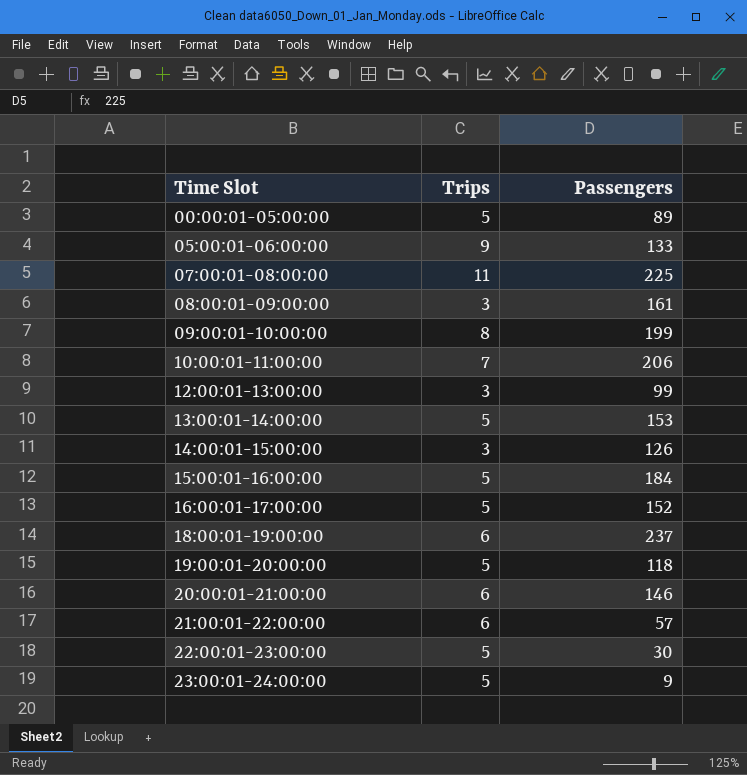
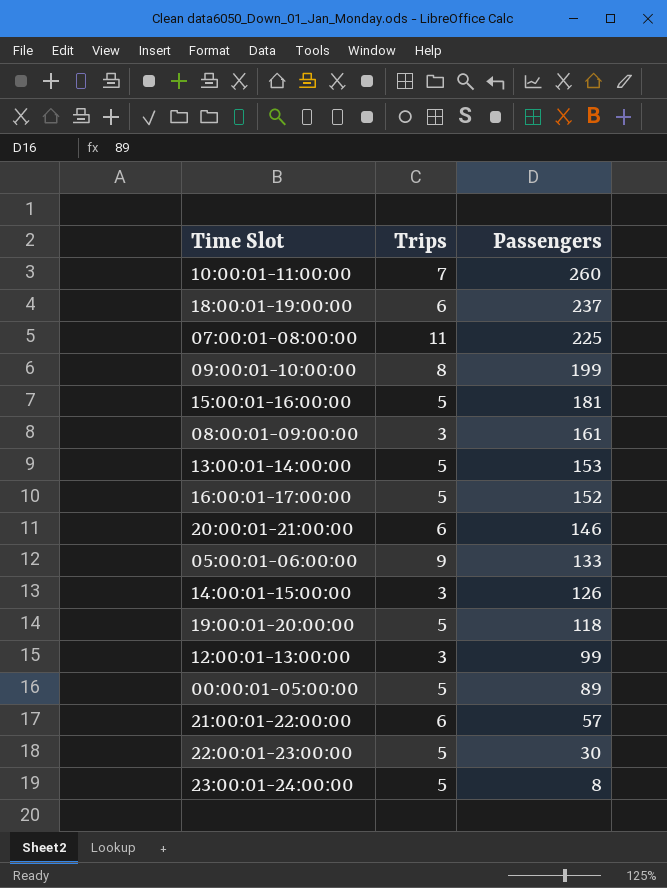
row order: Time Slot ascending -> Passengers descending
10:00:01-11:00:00 | Passengers: 206 -> 260
15:00:01-16:00:00 | Passengers: 184 -> 181
23:00:01-24:00:00 | Passengers: 9 -> 8

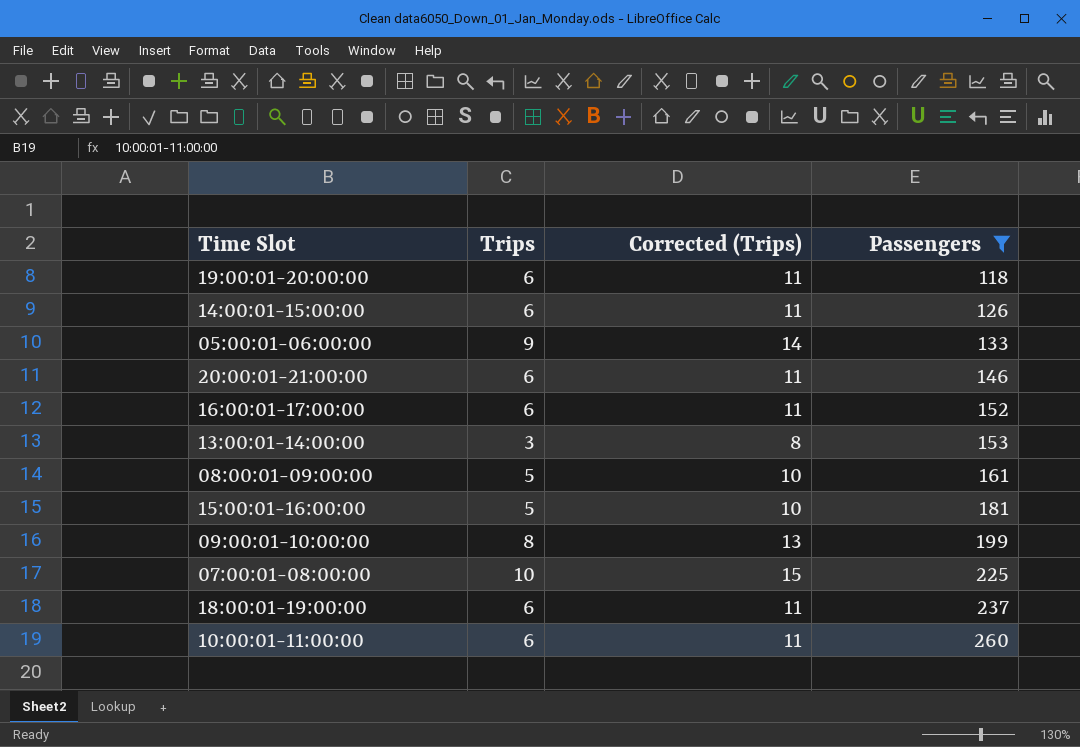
filter: none -> Passengers >= 118
row order: Passengers descending -> Passengers ascending
column Corrected (Trips) | formula: none -> [Trips] + 5
19:00:01-20:00:00 | Trips: 5 -> 6
14:00:01-15:00:00 | Trips: 3 -> 6
16:00:01-17:00:00 | Trips: 5 -> 6
13:00:01-14:00:00 | Trips: 5 -> 3
08:00:01-09:00:00 | Trips: 3 -> 5
07:00:01-08:00:00 | Trips: 11 -> 10
10:00:01-11:00:00 | Trips: 7 -> 6

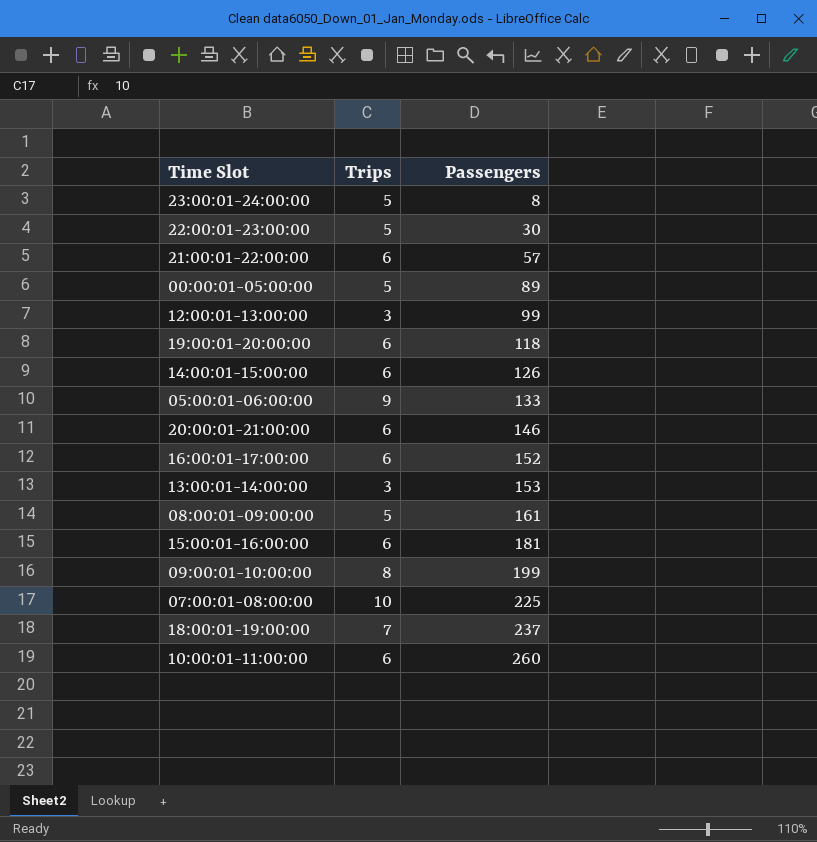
filter: Passengers >= 118 -> none
column Corrected (Trips) | formula: [Trips] + 5 -> none
15:00:01-16:00:00 | Trips: 5 -> 6
18:00:01-19:00:00 | Trips: 6 -> 7

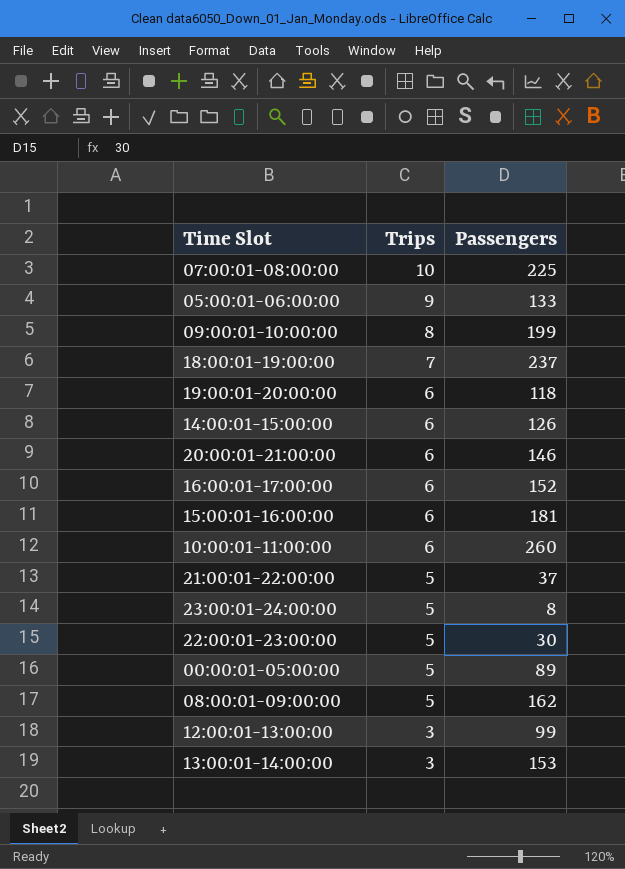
row order: Passengers ascending -> Trips descending
21:00:01-22:00:00 | Trips: 6 -> 5
21:00:01-22:00:00 | Passengers: 57 -> 37
08:00:01-09:00:00 | Passengers: 161 -> 162

